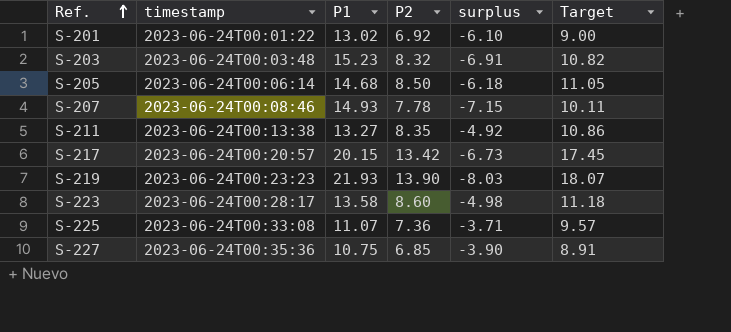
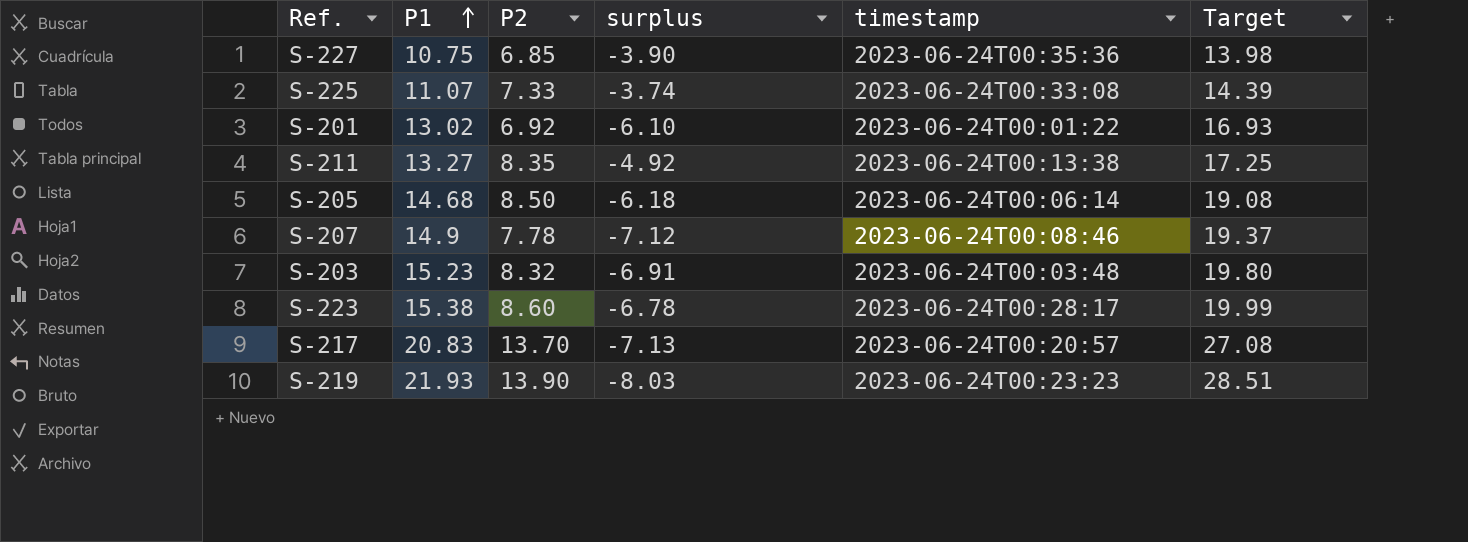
row order: Ref. ascending -> P1 ascending
column timestamp | position: 2 -> 5
column Target | formula: [P2] * 1.3 -> [P1] * 1.3
S-225 | P2: 7.36 -> 7.33
S-225 | surplus: -3.71 -> -3.74
S-207 | P1: 14.93 -> 14.9
S-207 | surplus: -7.15 -> -7.12
S-223 | P1: 13.58 -> 15.38
S-223 | surplus: -4.98 -> -6.78
S-217 | P1: 20.15 -> 20.83
S-217 | P2: 13.42 -> 13.70
S-217 | surplus: -6.73 -> -7.13

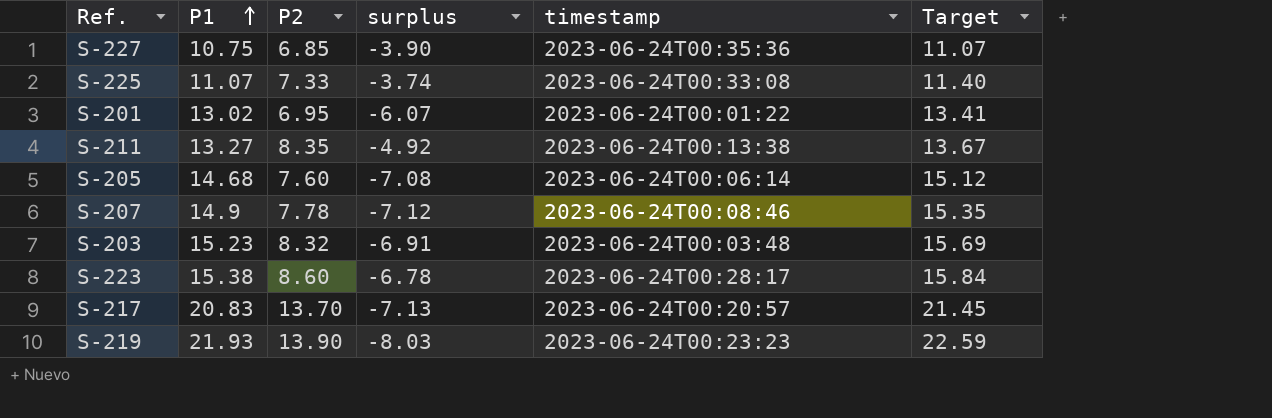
column Target | formula: [P1] * 1.3 -> [P1] * 1.03
S-201 | P2: 6.92 -> 6.95
S-201 | surplus: -6.10 -> -6.07
S-205 | P2: 8.50 -> 7.60
S-205 | surplus: -6.18 -> -7.08

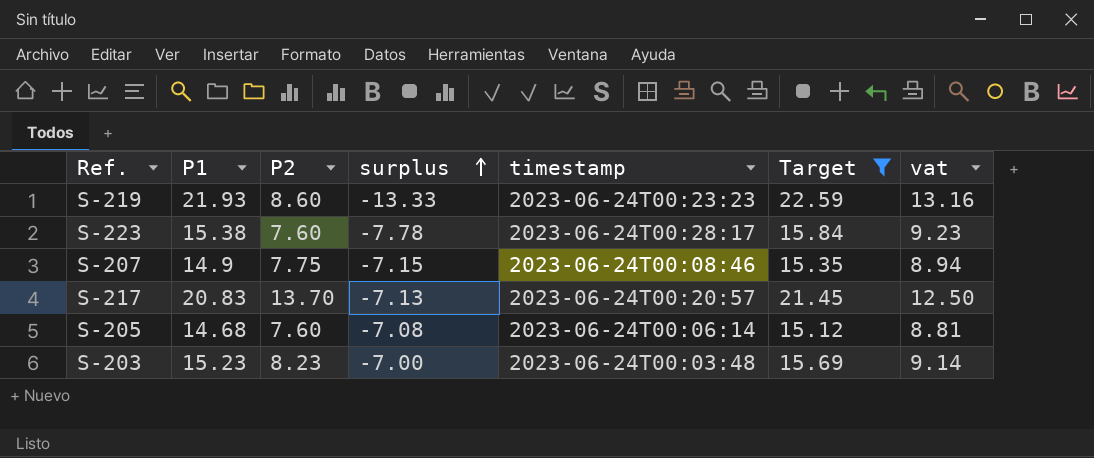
filter: none -> Target >= 15.12
row order: P1 ascending -> surplus ascending
column vat | formula: none -> [P1] * 0.6
S-219 | P2: 13.90 -> 8.60
S-219 | surplus: -8.03 -> -13.33
S-223 | P2: 8.60 -> 7.60
S-223 | surplus: -6.78 -> -7.78
S-207 | P2: 7.78 -> 7.75
S-207 | surplus: -7.12 -> -7.15
S-203 | P2: 8.32 -> 8.23
S-203 | surplus: -6.91 -> -7.00

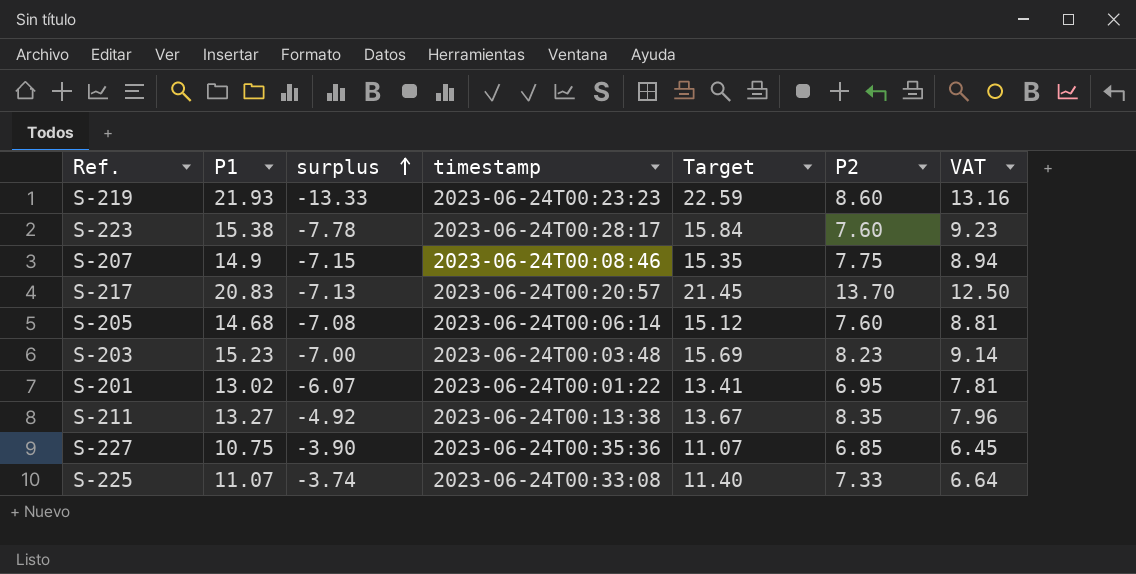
filter: Target >= 15.12 -> none
column P2 | position: 3 -> 6
column name: vat -> VAT

